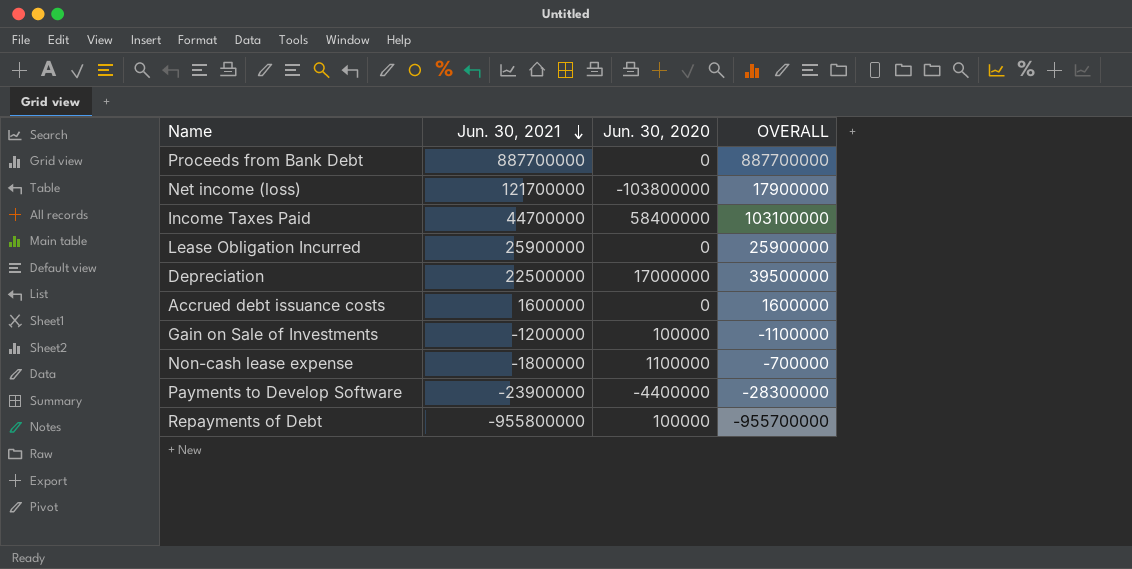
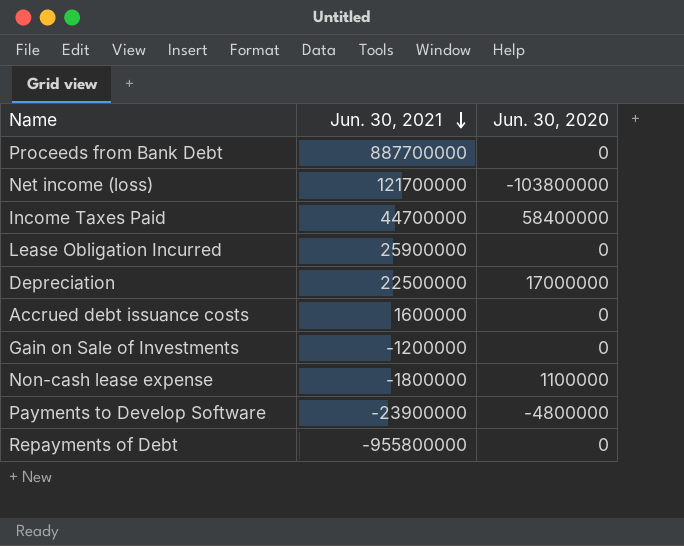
column OVERALL | formula: [Jun. 30, 2021] + [Jun. 30, 2020] -> none
Gain on Sale of Investments | Jun. 30, 2020: 100000 -> 0
Payments to Develop Software | Jun. 30, 2020: -4400000 -> -4800000
Repayments of Debt | Jun. 30, 2020: 100000 -> 0

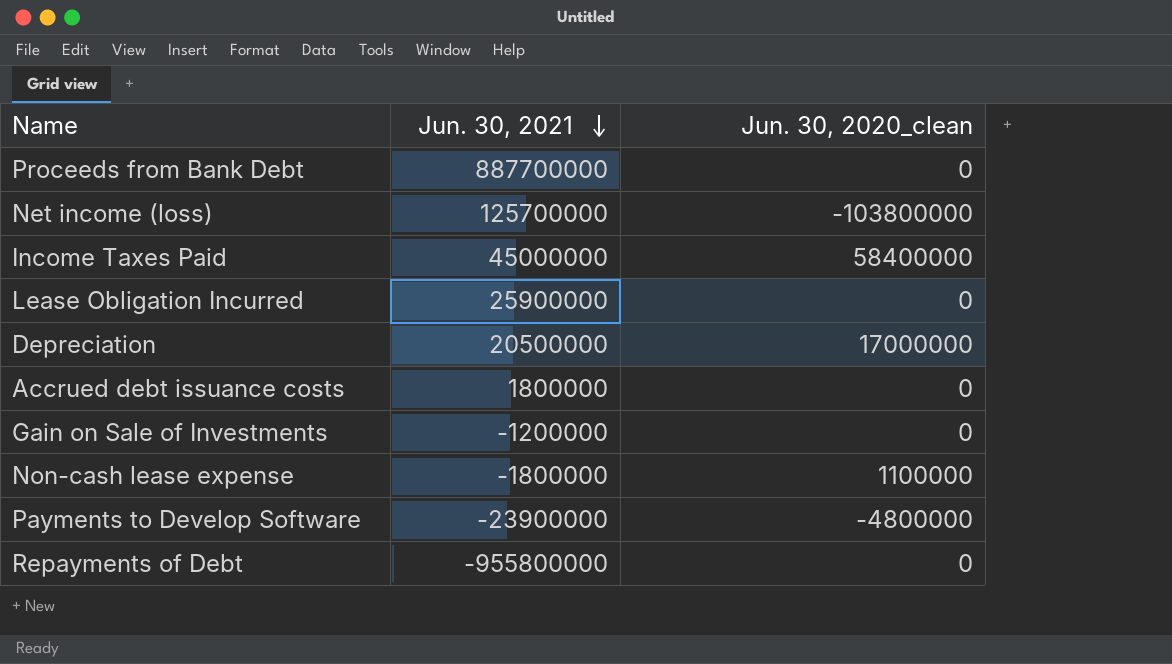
column name: Jun. 30, 2020 -> Jun. 30, 2020_clean
Net income (loss) | Jun. 30, 2021: 121700000 -> 125700000
Income Taxes Paid | Jun. 30, 2021: 44700000 -> 45000000
Depreciation | Jun. 30, 2021: 22500000 -> 20500000
Accrued debt issuance costs | Jun. 30, 2021: 1600000 -> 1800000

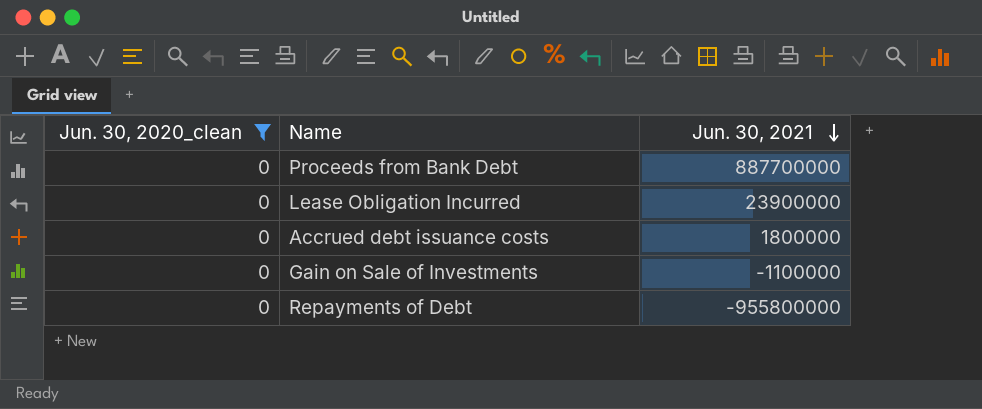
filter: none -> Jun. 30, 2020_clean = 0
column Jun. 30, 2020_clean | position: 3 -> 1
Lease Obligation Incurred | Jun. 30, 2021: 25900000 -> 23900000
Gain on Sale of Investments | Jun. 30, 2021: -1200000 -> -1100000

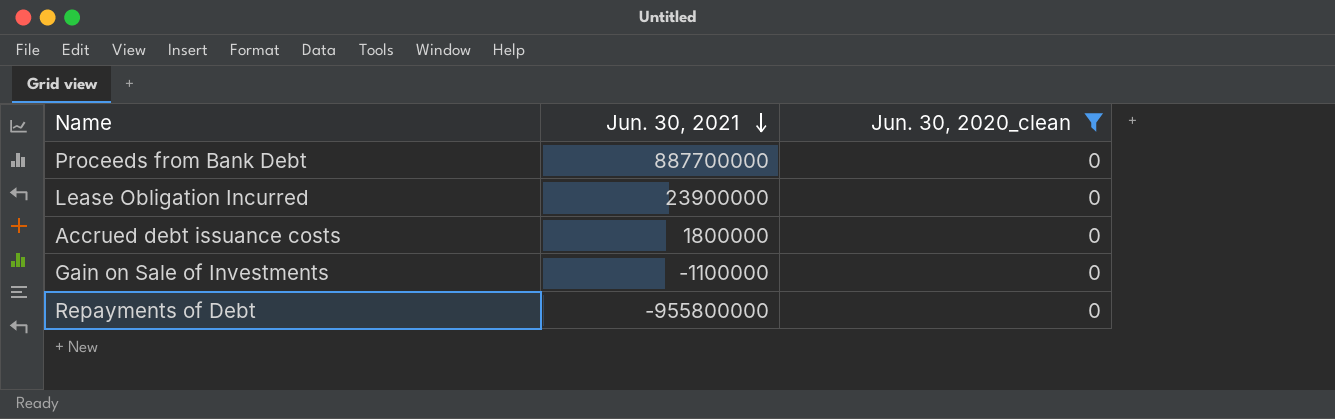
column Jun. 30, 2020_clean | position: 1 -> 3

